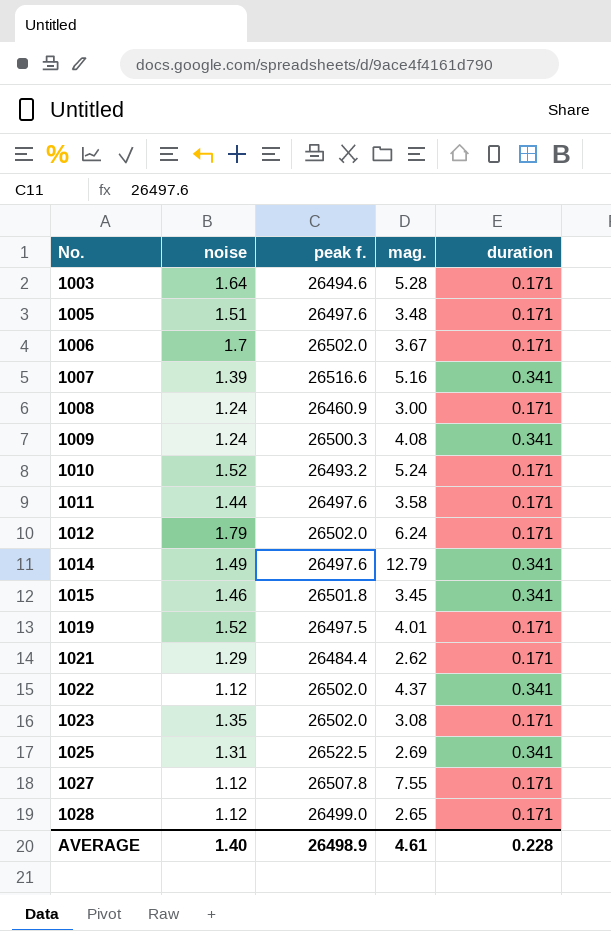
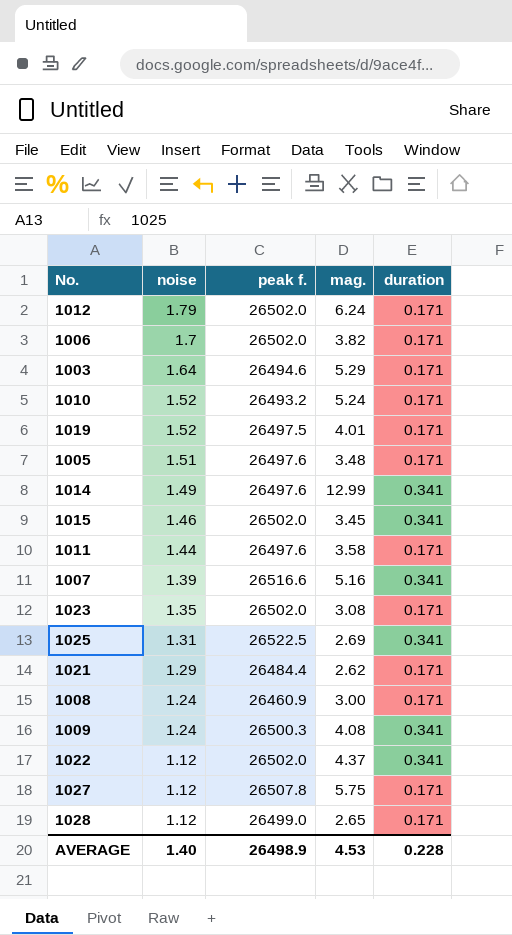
row order: No. ascending -> noise descending
1006 | mag.: 3.67 -> 3.82
1003 | mag.: 5.28 -> 5.29
1014 | mag.: 12.79 -> 12.99
1015 | peak f.: 26501.8 -> 26502.0
1027 | mag.: 7.55 -> 5.75
AVERAGE | mag.: 4.61 -> 4.53

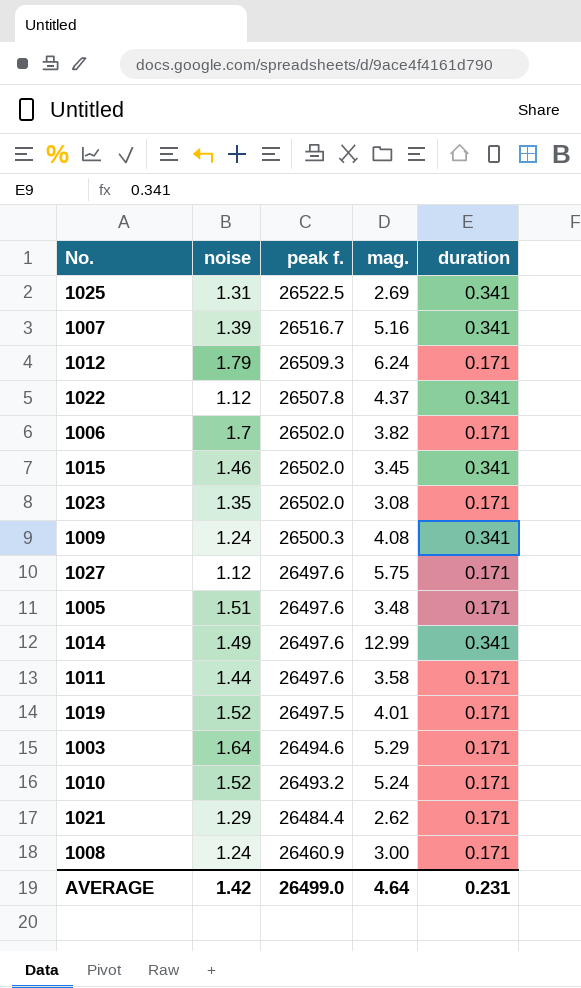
row order: noise descending -> peak f. descending
row 1028: 1.12 | 26499.0 | 2.65 | 0.171 -> none
1007 | peak f.: 26516.6 -> 26516.7
1012 | peak f.: 26502.0 -> 26509.3
1022 | peak f.: 26502.0 -> 26507.8
1027 | peak f.: 26507.8 -> 26497.6
AVERAGE | noise: 1.40 -> 1.42
AVERAGE | peak f.: 26498.9 -> 26499.0
AVERAGE | mag.: 4.53 -> 4.64
AVERAGE | duration: 0.228 -> 0.231

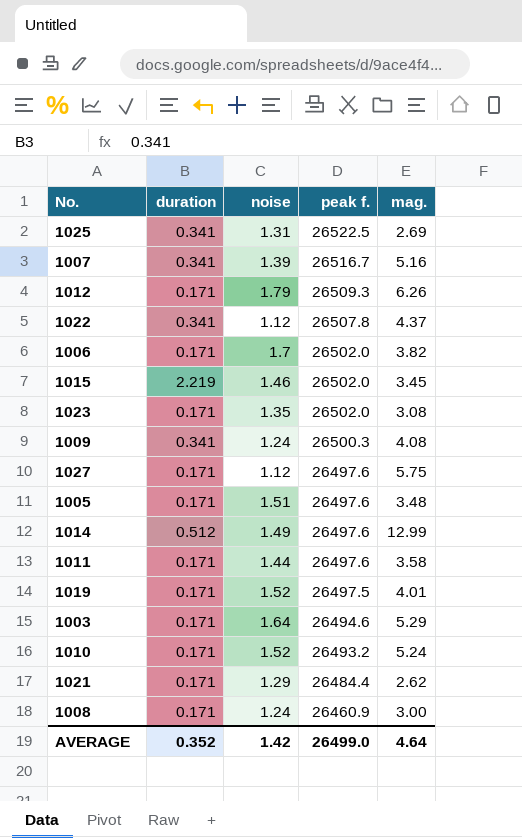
column duration | position: 5 -> 2
1012 | mag.: 6.24 -> 6.26
1015 | duration: 0.341 -> 2.219
1014 | duration: 0.341 -> 0.512
AVERAGE | duration: 0.231 -> 0.352

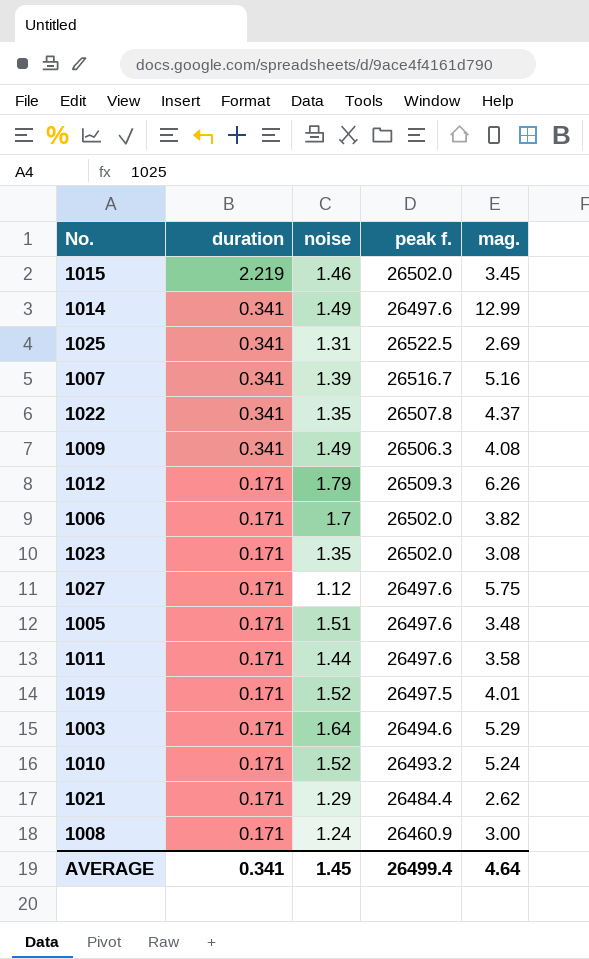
row order: peak f. descending -> duration descending
1014 | duration: 0.512 -> 0.341
1022 | noise: 1.12 -> 1.35
1009 | noise: 1.24 -> 1.49
1009 | peak f.: 26500.3 -> 26506.3
AVERAGE | duration: 0.352 -> 0.341
AVERAGE | noise: 1.42 -> 1.45
AVERAGE | peak f.: 26499.0 -> 26499.4

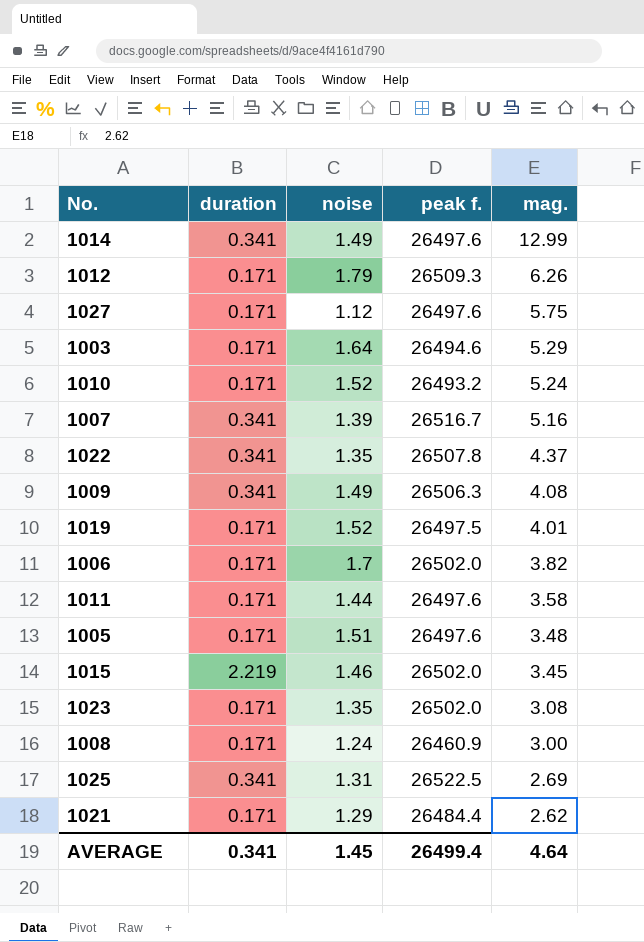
row order: duration descending -> mag. descending

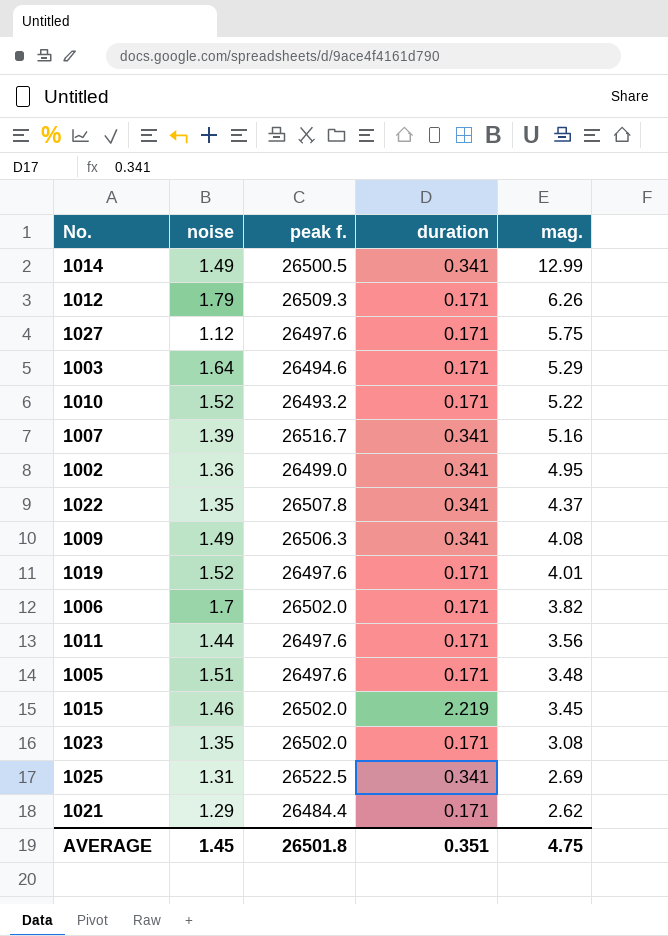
column duration | position: 2 -> 4
row 1008: 0.171 | 1.24 | 26460.9 | 3.00 -> none
1014 | peak f.: 26497.6 -> 26500.5
1010 | mag.: 5.24 -> 5.22
row 1002: none -> 1.36 | 26499.0 | 0.341 | 4.95
1019 | peak f.: 26497.5 -> 26497.6
1011 | mag.: 3.58 -> 3.56
AVERAGE | peak f.: 26499.4 -> 26501.8
AVERAGE | duration: 0.341 -> 0.351
AVERAGE | mag.: 4.64 -> 4.75

